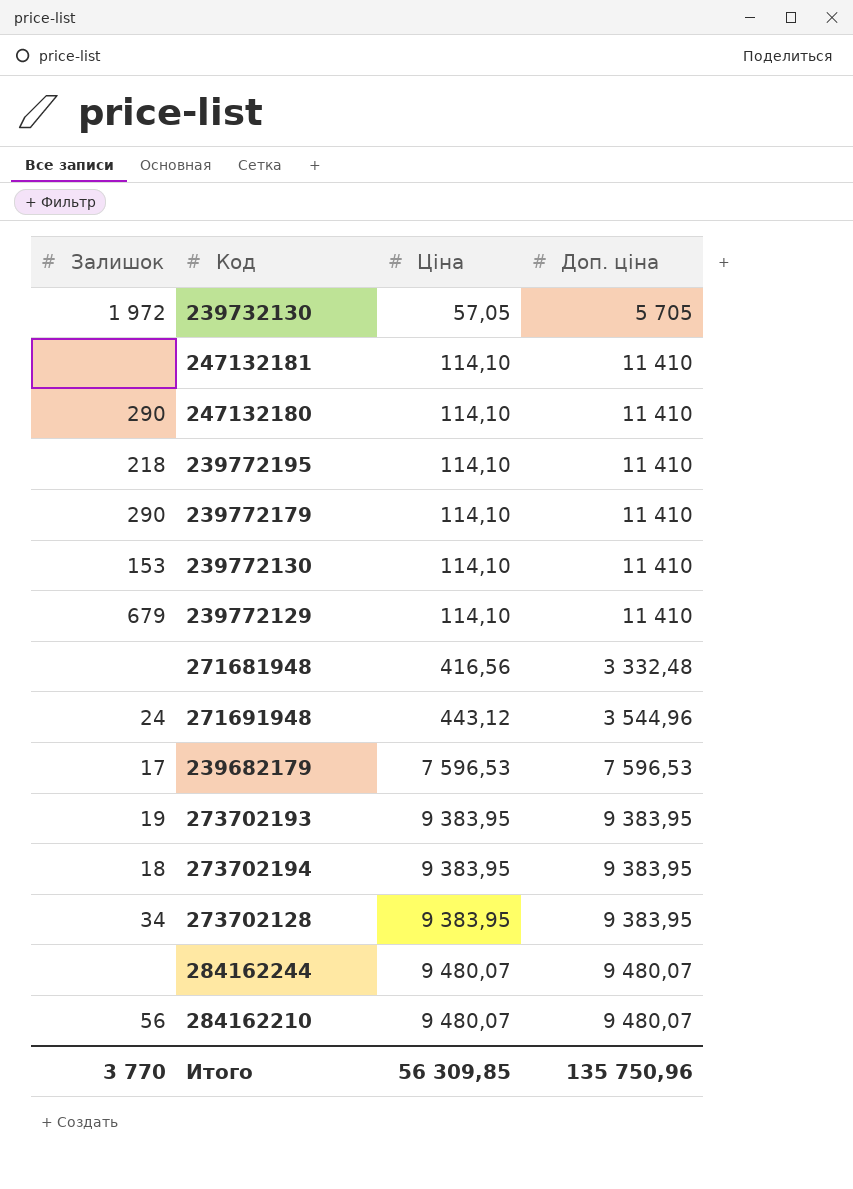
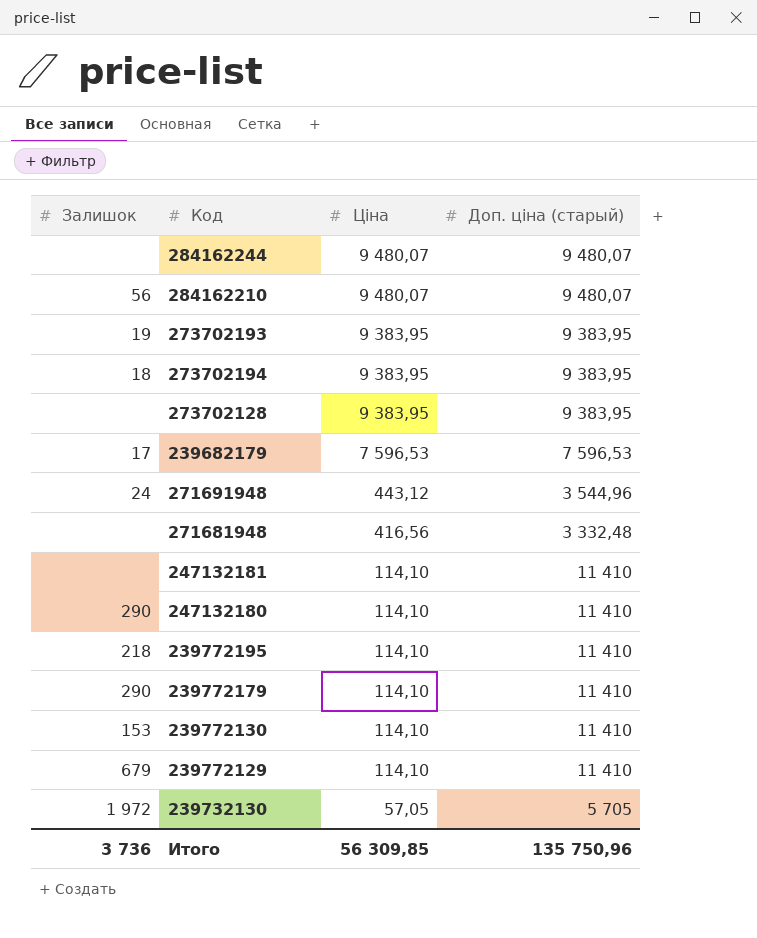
row order: Ціна ascending -> Ціна descending
column name: Доп. ціна -> Доп. ціна (старый)
273702128 | Залишок: 34 -> none
Итого | Залишок: 3 770 -> 3 736

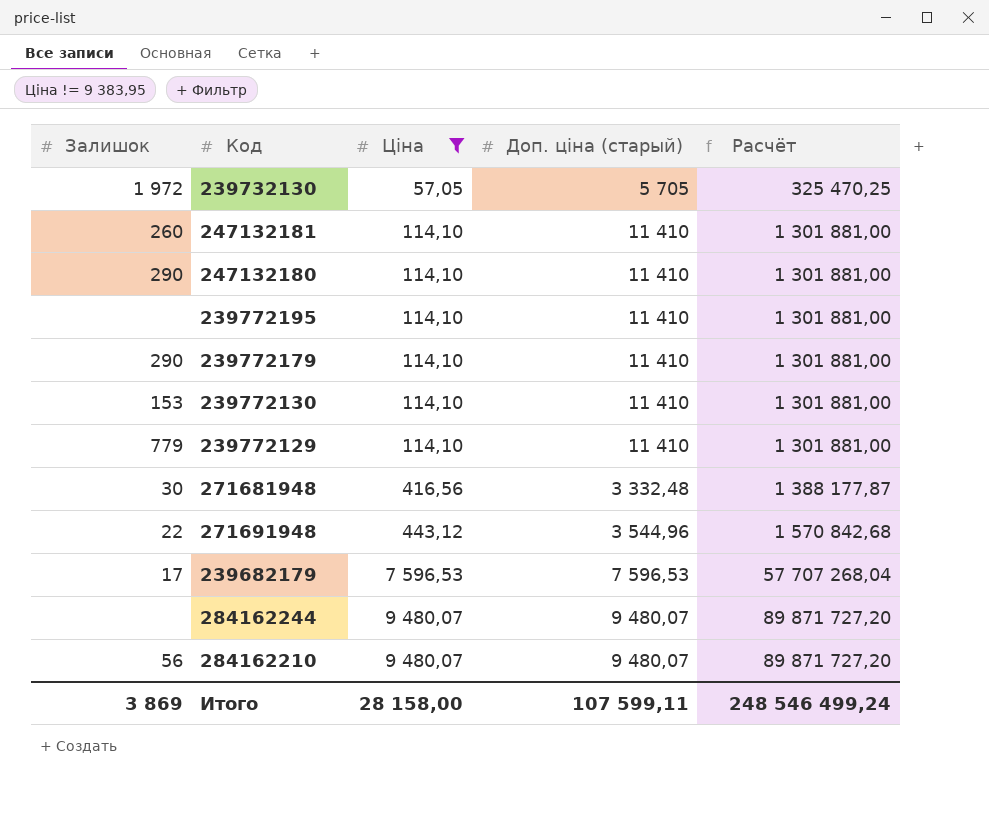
filter: none -> Ціна != 9 383,95
row order: Ціна descending -> Ціна ascending
column Расчёт | formula: none -> [Ціна] * [Доп. ціна (старый)]
247132181 | Залишок: none -> 260
239772195 | Залишок: 218 -> none
239772129 | Залишок: 679 -> 779
271681948 | Залишок: none -> 30
271691948 | Залишок: 24 -> 22
Итого | Залишок: 3 736 -> 3 869
Итого | Ціна: 56 309,85 -> 28 158,00
Итого | Доп. ціна (старый): 135 750,96 -> 107 599,11

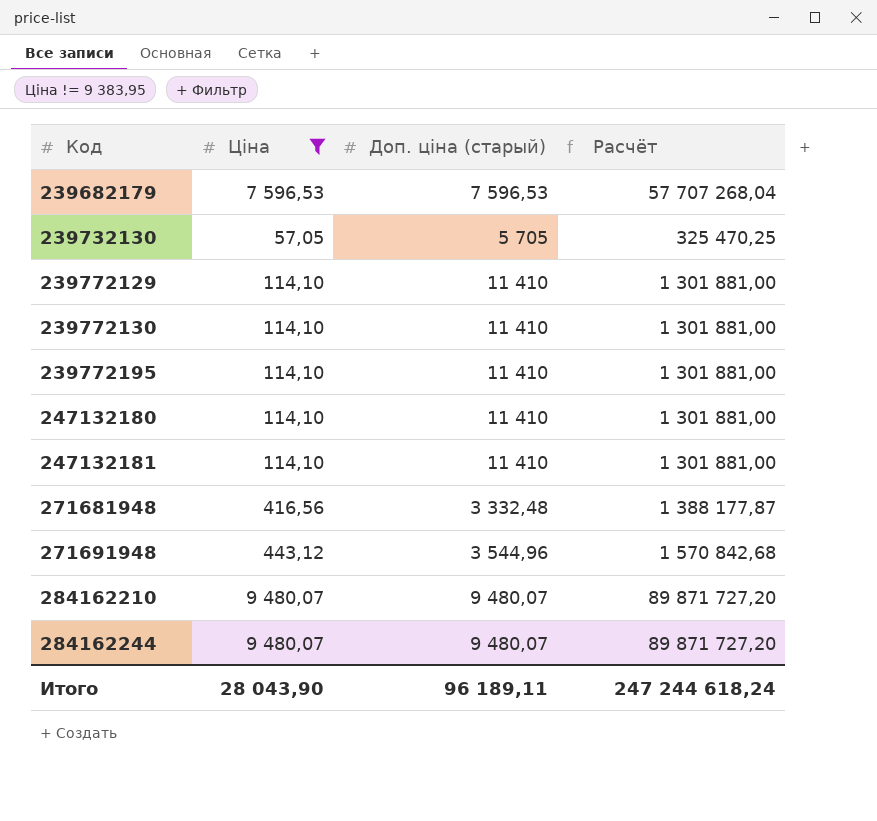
row order: Ціна ascending -> Код ascending
column Залишок | position: 1 -> none
row 239772179: 290 | 114,10 | 11 410 | 1 301 881,00 -> none
Итого | Ціна: 28 158,00 -> 28 043,90
Итого | Доп. ціна (старый): 107 599,11 -> 96 189,11
Итого | Расчёт: 248 546 499,24 -> 247 244 618,24

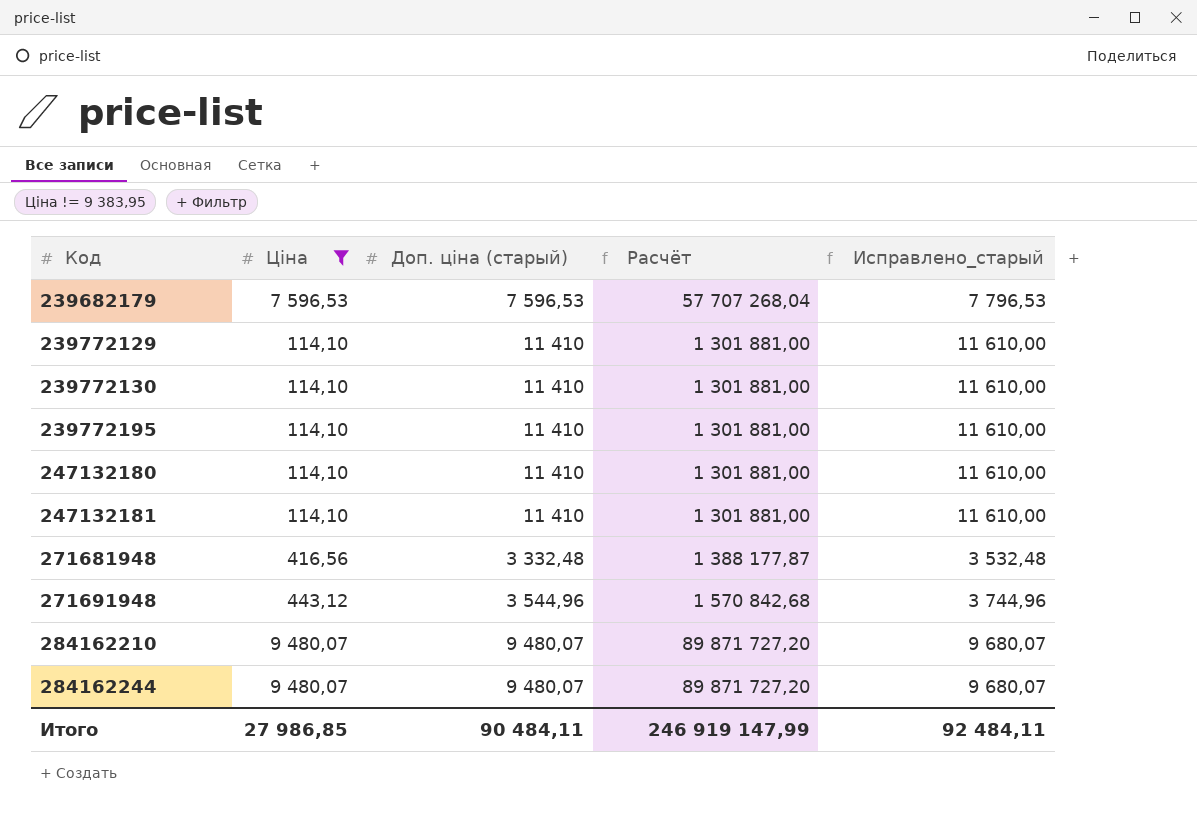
column Исправлено_старый | formula: none -> [Доп. ціна (старый)] + 200
row 239732130: 57,05 | 5 705 | 325 470,25 -> none
Итого | Ціна: 28 043,90 -> 27 986,85
Итого | Доп. ціна (старый): 96 189,11 -> 90 484,11
Итого | Расчёт: 247 244 618,24 -> 246 919 147,99

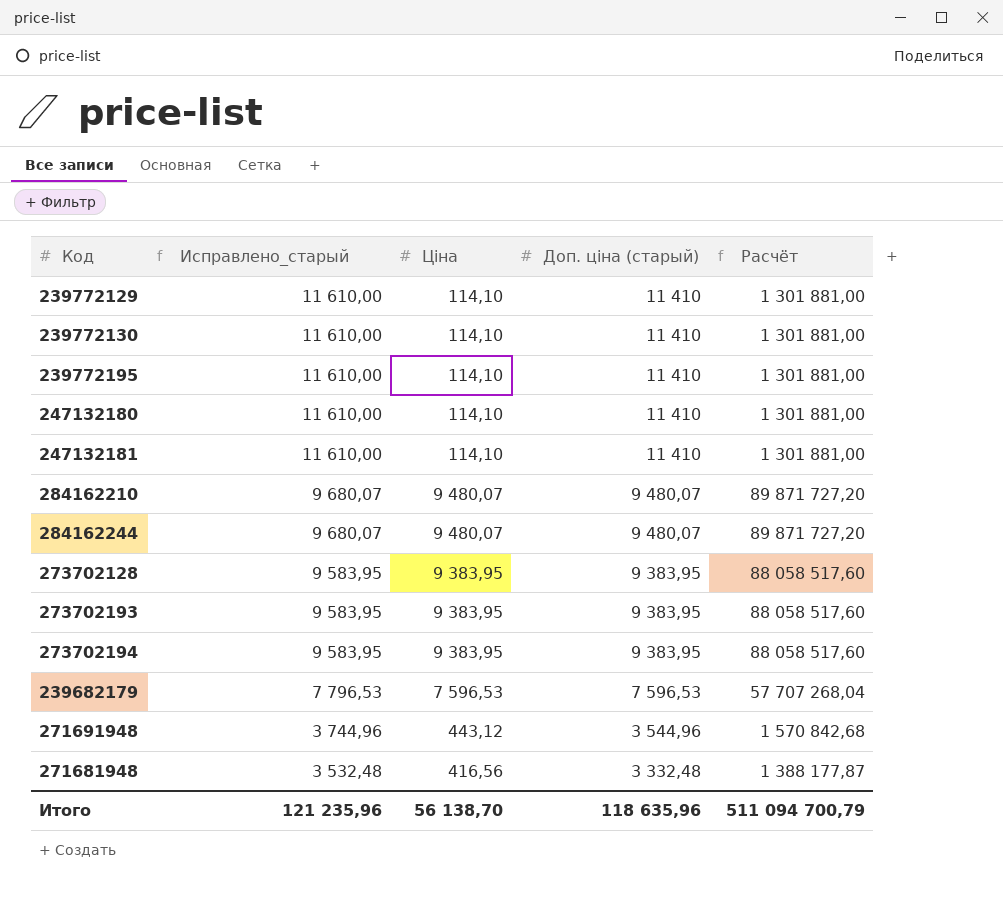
filter: Ціна != 9 383,95 -> none
row order: Код ascending -> Исправлено_старый descending
column Исправлено_старый | position: 5 -> 2
Итого | Исправлено_старый: 92 484,11 -> 121 235,96
Итого | Ціна: 27 986,85 -> 56 138,70
Итого | Доп. ціна (старый): 90 484,11 -> 118 635,96
Итого | Расчёт: 246 919 147,99 -> 511 094 700,79

